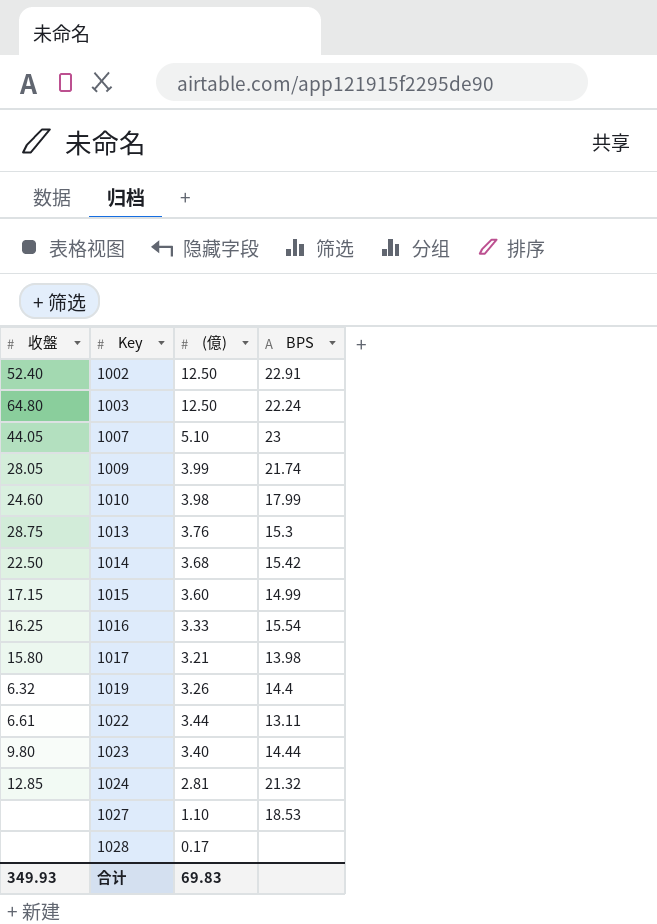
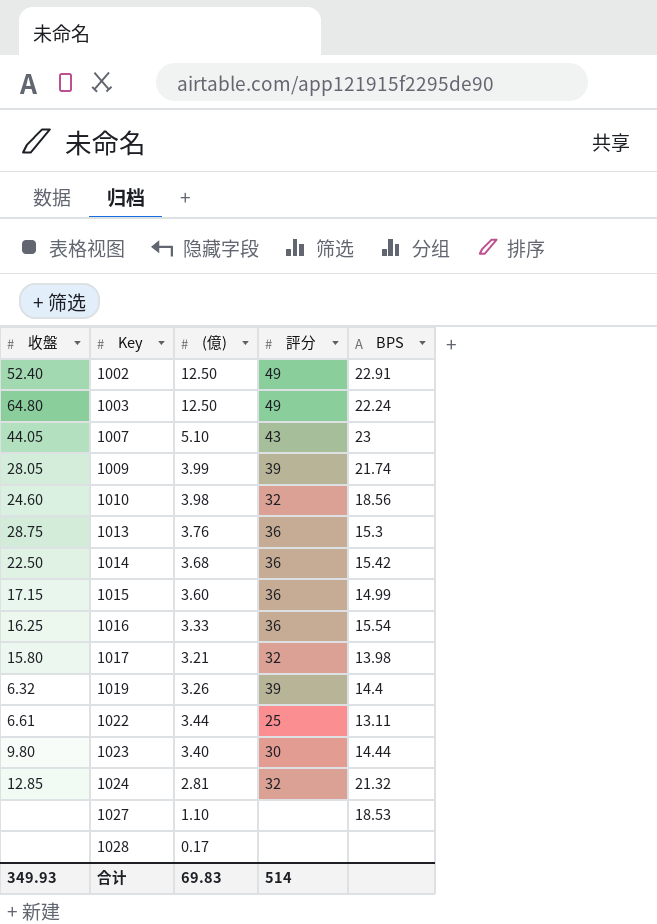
column 評分 | position: none -> 4
1010 | BPS: 17.99 -> 18.56

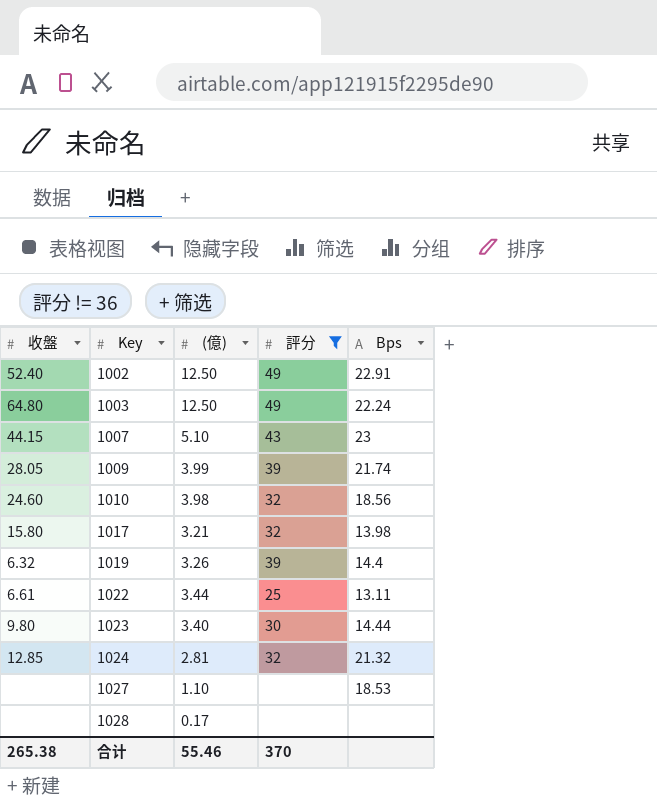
filter: none -> 評分 != 36
column name: BPS -> Bps
1007 | 收盤: 44.05 -> 44.15
合计 | 收盤: 349.93 -> 265.38
合计 | (億): 69.83 -> 55.46
合计 | 評分: 514 -> 370

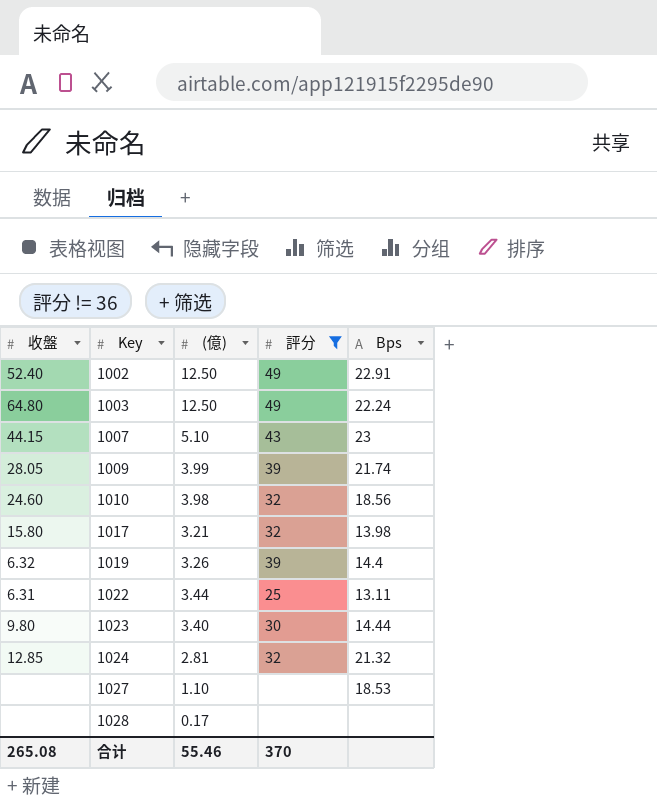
1022 | 收盤: 6.61 -> 6.31
合计 | 收盤: 265.38 -> 265.08

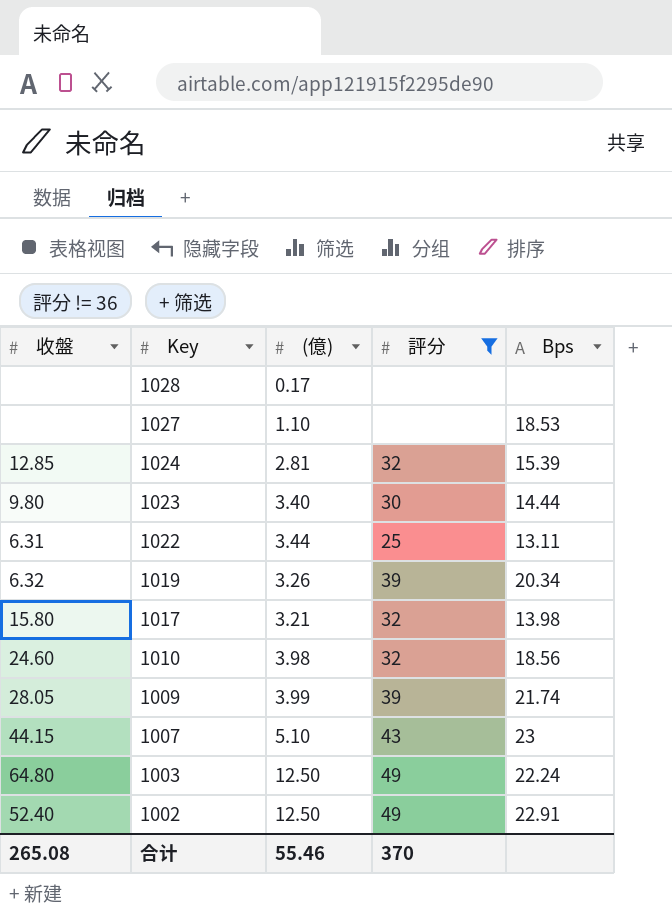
row order: Key ascending -> Key descending
1024 | Bps: 21.32 -> 15.39
1019 | Bps: 14.4 -> 20.34

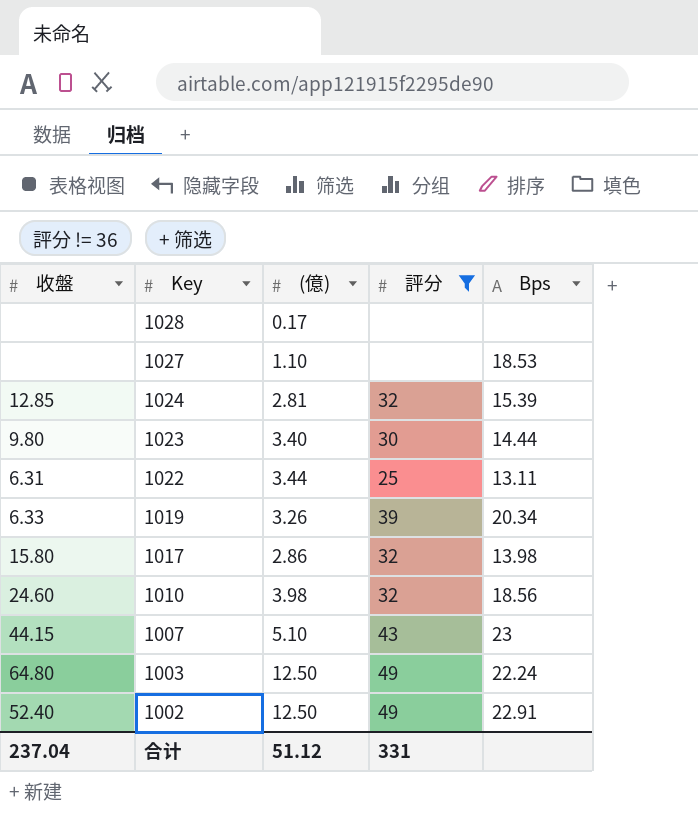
row 1009: 28.05 | 3.99 | 39 | 21.74 -> none
1019 | 收盤: 6.32 -> 6.33
1017 | (億): 3.21 -> 2.86
合计 | 收盤: 265.08 -> 237.04
合计 | (億): 55.46 -> 51.12
合计 | 評分: 370 -> 331

